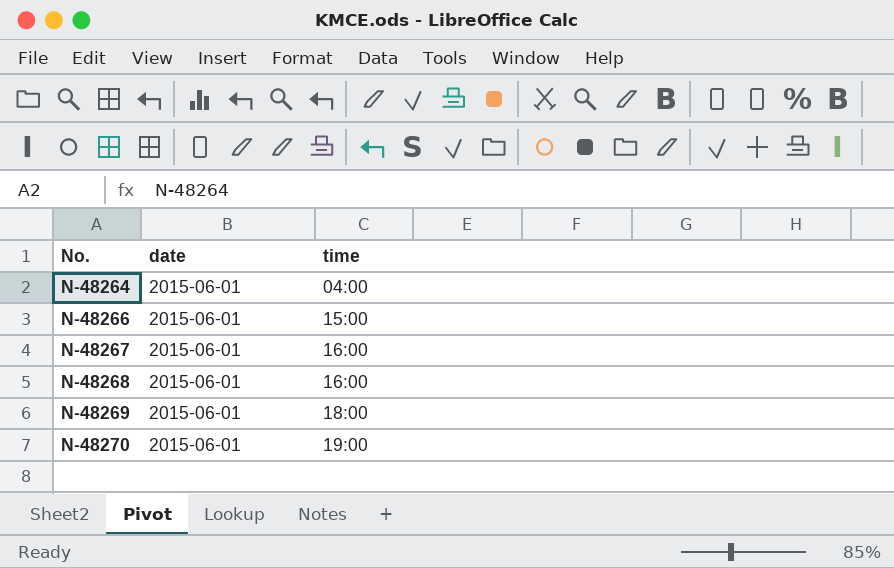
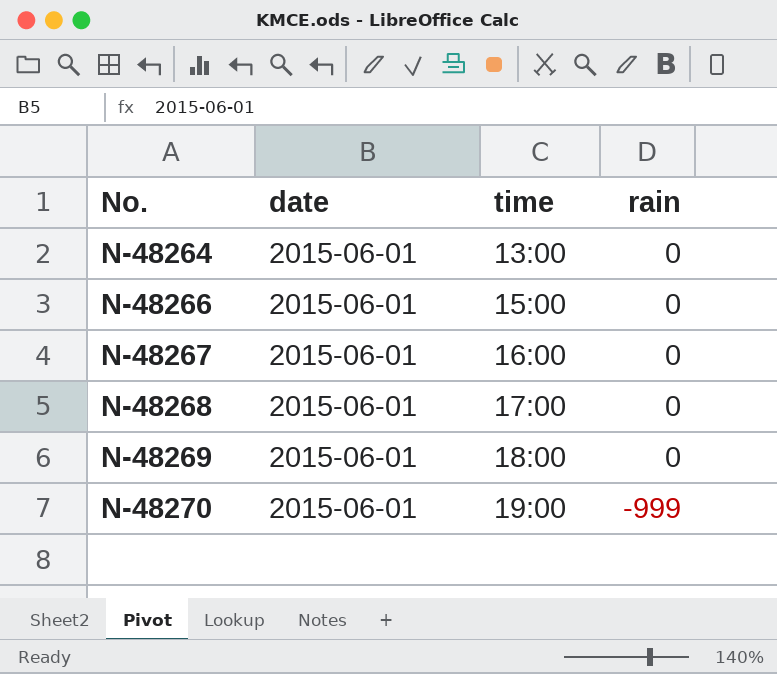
column rain | position: none -> 4
N-48264 | time: 04:00 -> 13:00
N-48268 | time: 16:00 -> 17:00

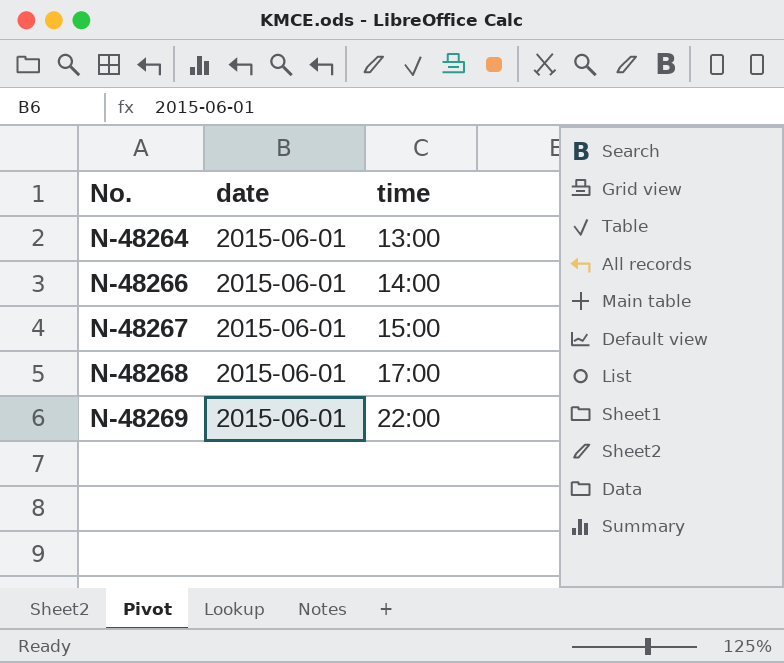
column rain | position: 4 -> none
row N-48270: 2015-06-01 | 19:00 | -999 -> none
N-48266 | time: 15:00 -> 14:00
N-48267 | time: 16:00 -> 15:00
N-48269 | time: 18:00 -> 22:00

